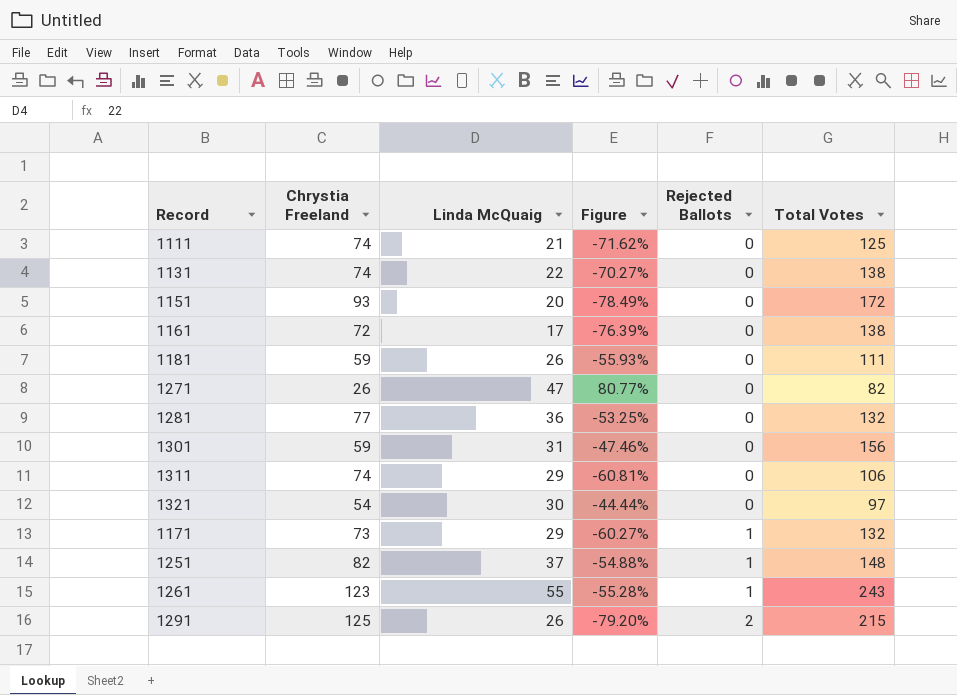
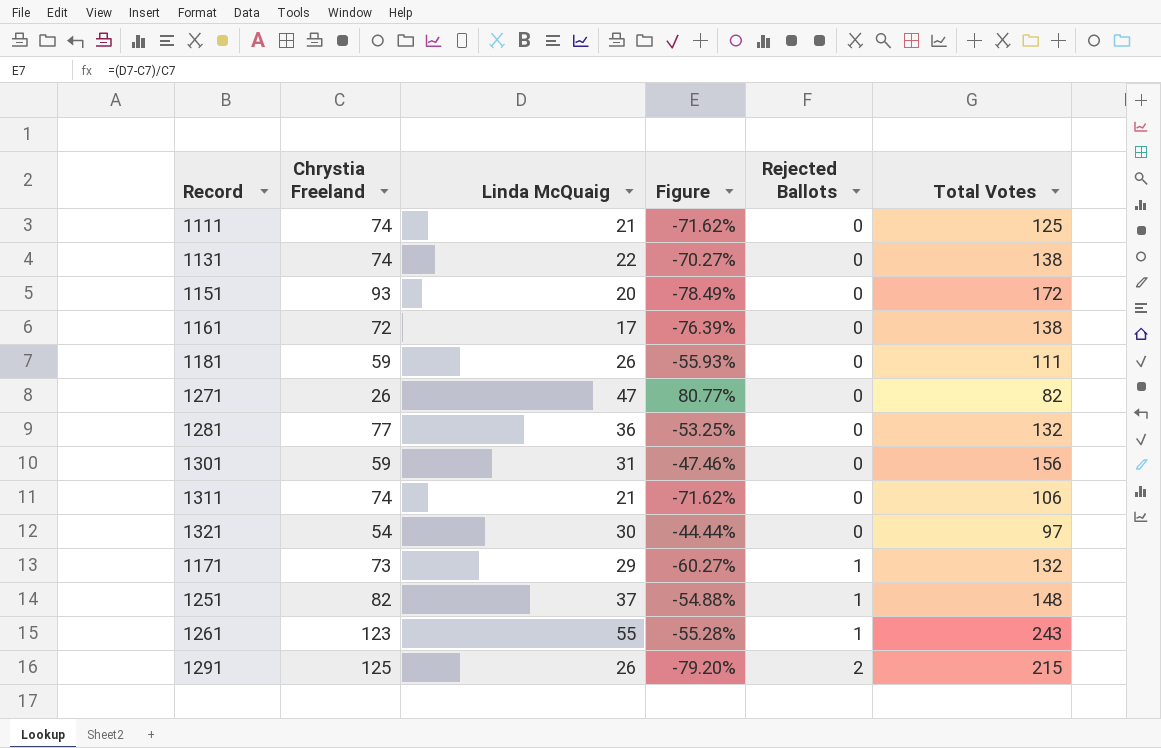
1311 | Linda McQuaig: 29 -> 21
1311 | Figure: -60.81% -> -71.62%

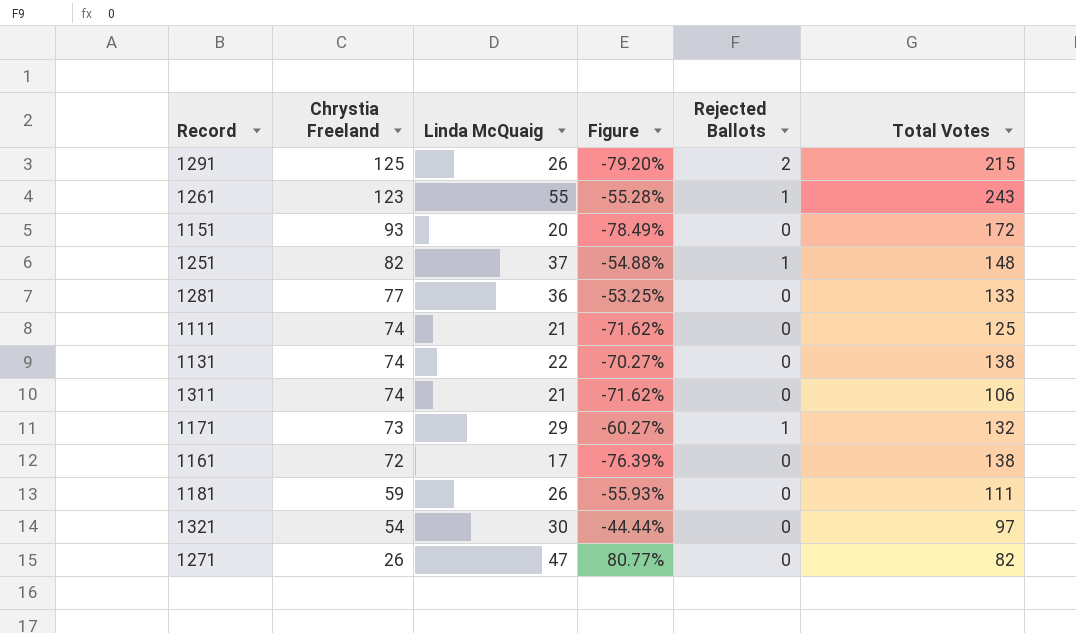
row order: Rejected Ballots ascending -> Chrystia Freeland descending
row 1301: 59 | 31 | -47.46% | 0 | 156 -> none
1281 | Total Votes: 132 -> 133

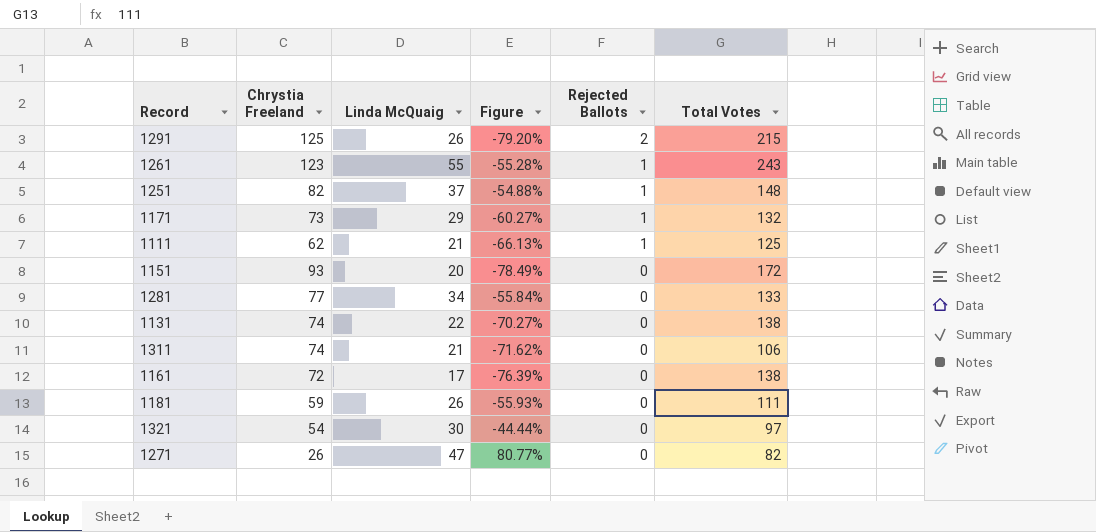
row order: Chrystia Freeland descending -> Rejected Ballots descending
1111 | Chrystia Freeland: 74 -> 62
1111 | Figure: -71.62% -> -66.13%
1111 | Rejected Ballots: 0 -> 1
1281 | Linda McQuaig: 36 -> 34
1281 | Figure: -53.25% -> -55.84%

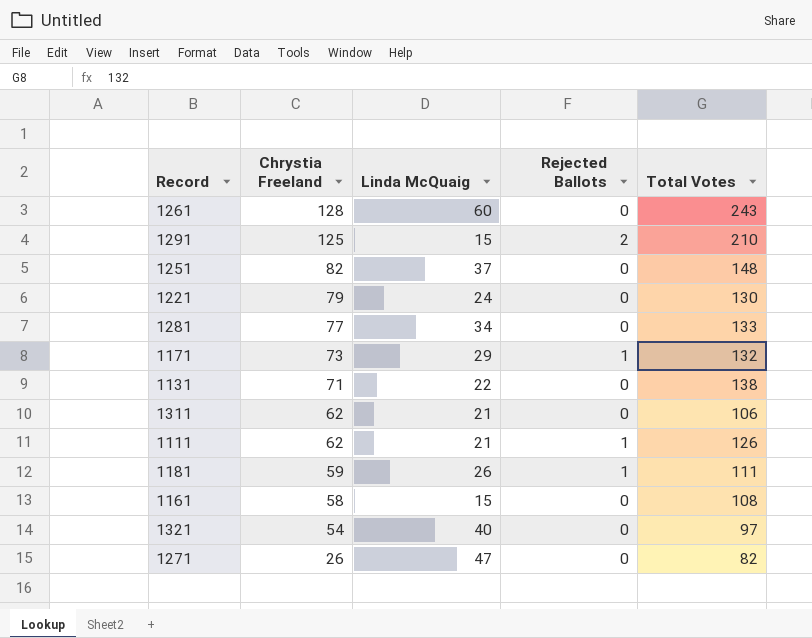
row order: Rejected Ballots descending -> Chrystia Freeland descending
column Figure | formula: ([Linda McQuaig] - [Chrystia Freeland]) / [Chrystia Freeland] -> none
row 1151: 93 | 20 | -78.49% | 0 | 172 -> none
1261 | Chrystia Freeland: 123 -> 128
1261 | Linda McQuaig: 55 -> 60
1261 | Rejected Ballots: 1 -> 0
1291 | Linda McQuaig: 26 -> 15
1291 | Total Votes: 215 -> 210
1251 | Rejected Ballots: 1 -> 0
row 1221: none -> 79 | 24 | 0 | 130
1131 | Chrystia Freeland: 74 -> 71
1311 | Chrystia Freeland: 74 -> 62
1111 | Total Votes: 125 -> 126
1181 | Rejected Ballots: 0 -> 1
1161 | Chrystia Freeland: 72 -> 58
1161 | Linda McQuaig: 17 -> 15
1161 | Total Votes: 138 -> 108
1321 | Linda McQuaig: 30 -> 40

